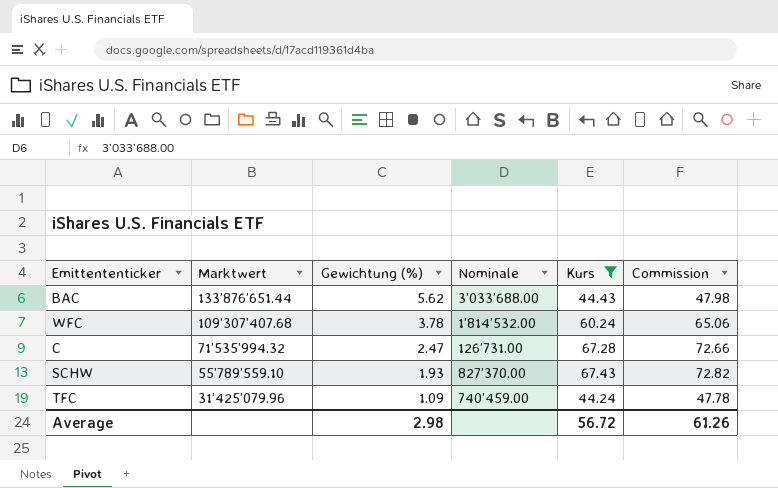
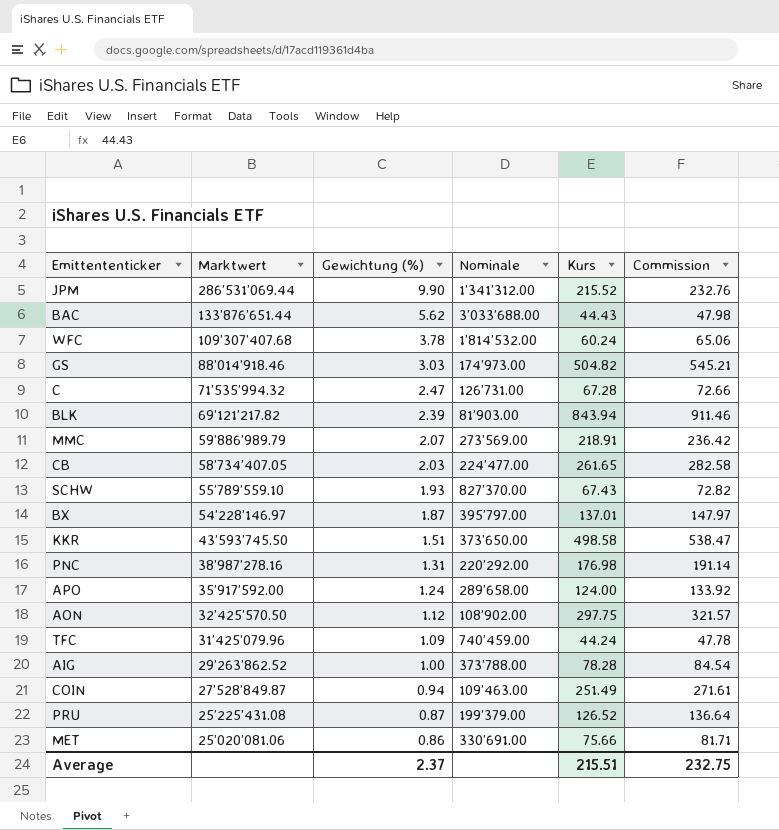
filter: Kurs <= 67.43 -> none
Average | Gewichtung (%): 2.98 -> 2.37
Average | Kurs: 56.72 -> 215.51
Average | Commission: 61.26 -> 232.75

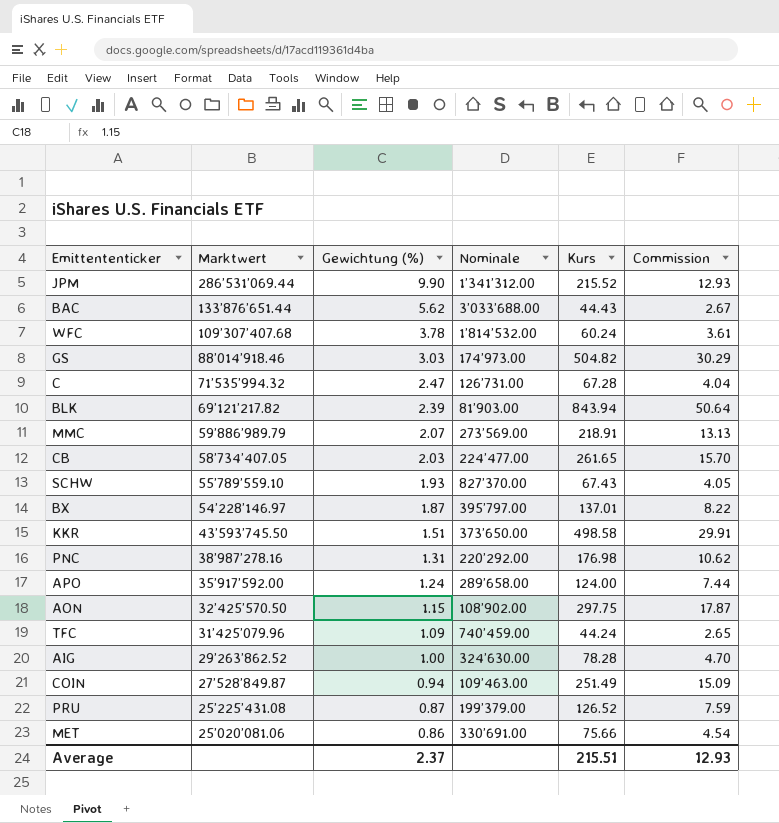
column Commission | formula: [Kurs] * 1.08 -> [Kurs] * 0.06
AON | Gewichtung (%): 1.12 -> 1.15
AIG | Nominale: 373’788.00 -> 324’630.00
Average | Commission: 232.75 -> 12.93

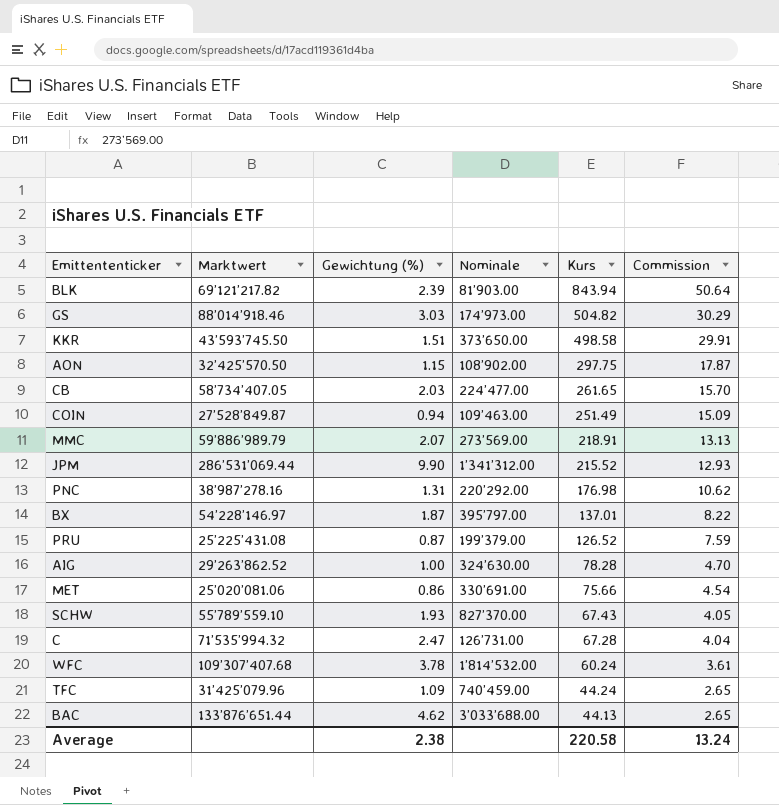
row order: Marktwert descending -> Kurs descending
row APO: 35’917’592.00 | 1.24 | 289’658.00 | 124.00 | 7.44 -> none
BAC | Gewichtung (%): 5.62 -> 4.62
BAC | Kurs: 44.43 -> 44.13
BAC | Commission: 2.67 -> 2.65
Average | Gewichtung (%): 2.37 -> 2.38
Average | Kurs: 215.51 -> 220.58
Average | Commission: 12.93 -> 13.24

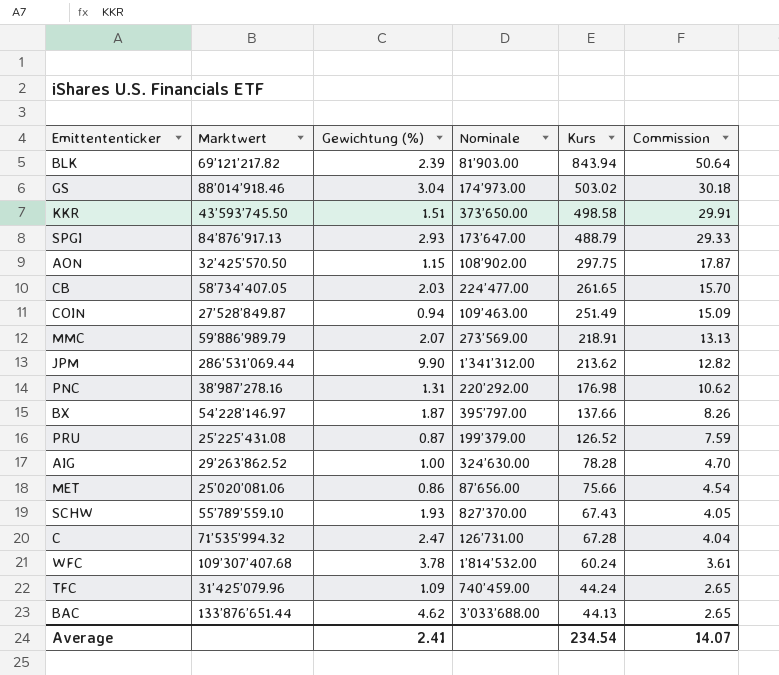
GS | Gewichtung (%): 3.03 -> 3.04
GS | Kurs: 504.82 -> 503.02
GS | Commission: 30.29 -> 30.18
row SPGI: none -> 84’876’917.13 | 2.93 | 173’647.00 | 488.79 | 29.33
JPM | Kurs: 215.52 -> 213.62
JPM | Commission: 12.93 -> 12.82
BX | Kurs: 137.01 -> 137.66
BX | Commission: 8.22 -> 8.26
MET | Nominale: 330’691.00 -> 87’656.00
Average | Gewichtung (%): 2.38 -> 2.41
Average | Kurs: 220.58 -> 234.54
Average | Commission: 13.24 -> 14.07

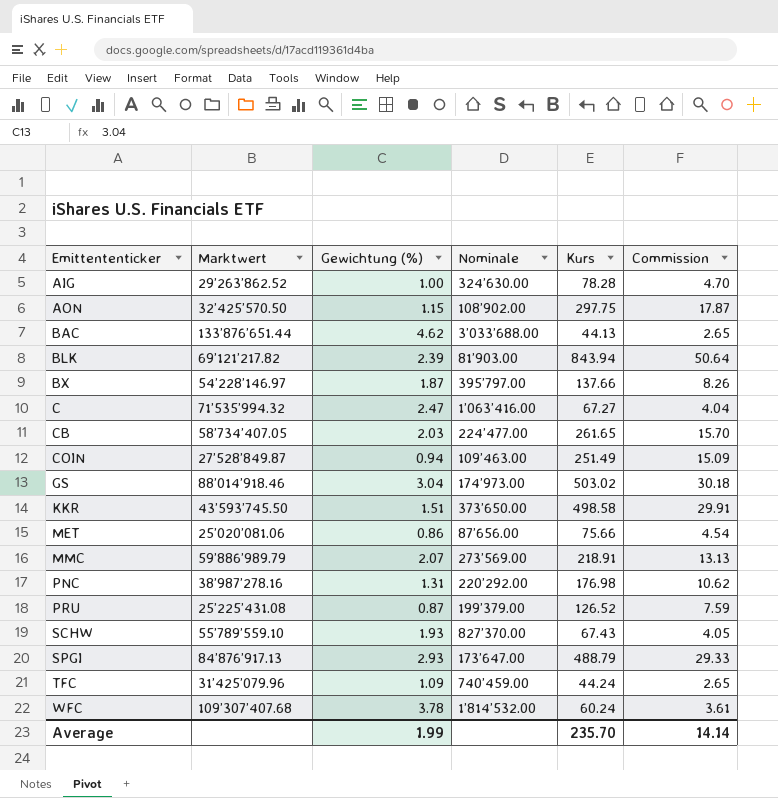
row order: Kurs descending -> Emittententicker ascending
row JPM: 286’531’069.44 | 9.90 | 1’341’312.00 | 213.62 | 12.82 -> none
C | Nominale: 126’731.00 -> 1’063’416.00
C | Kurs: 67.28 -> 67.27
Average | Gewichtung (%): 2.41 -> 1.99
Average | Kurs: 234.54 -> 235.70
Average | Commission: 14.07 -> 14.14

